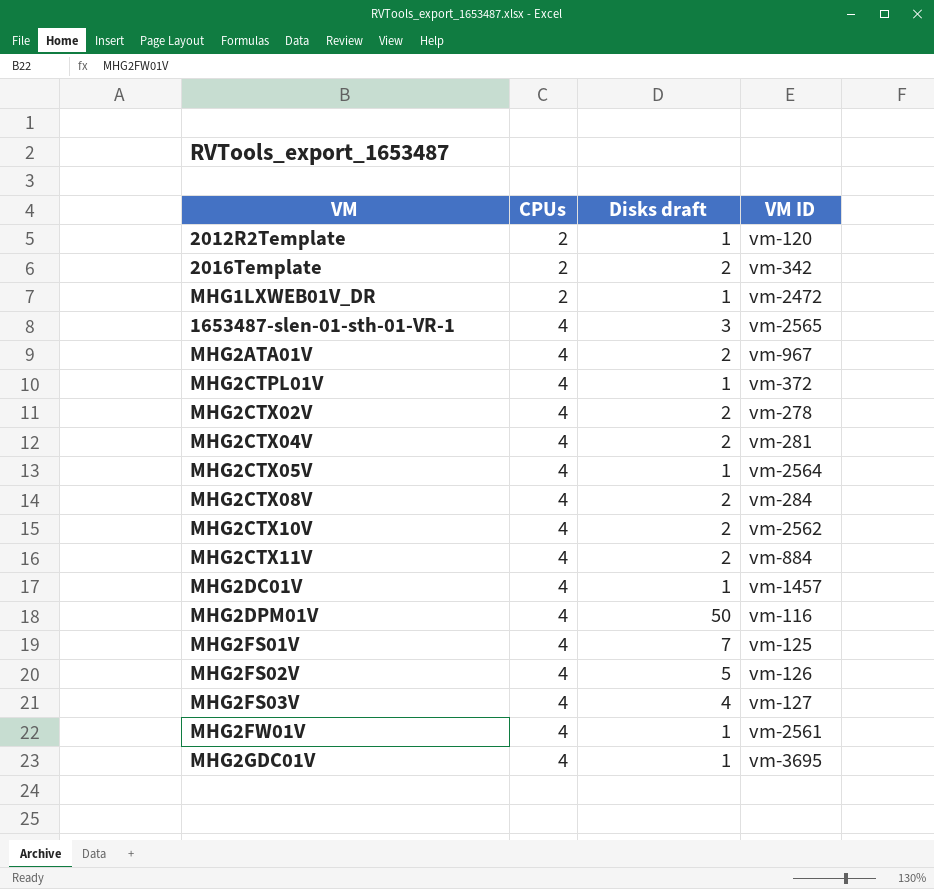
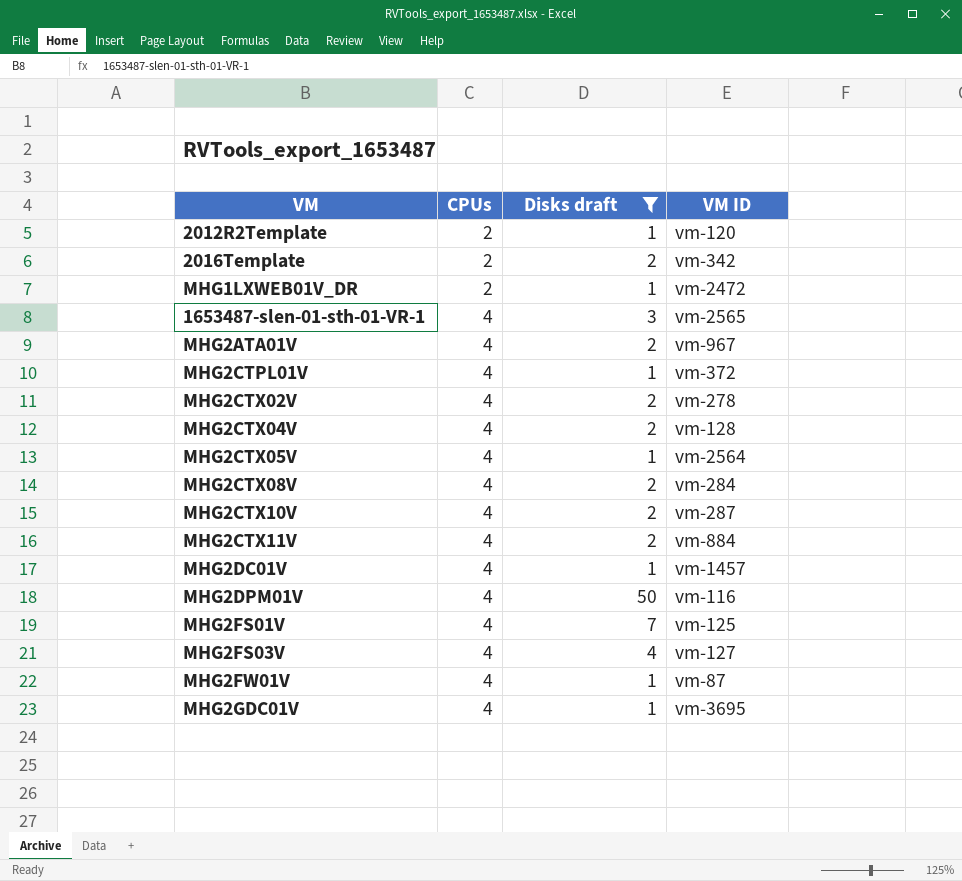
filter: none -> Disks draft != 5
MHG2CTX04V | VM ID: vm-281 -> vm-128
MHG2CTX10V | VM ID: vm-2562 -> vm-287
MHG2FW01V | VM ID: vm-2561 -> vm-87

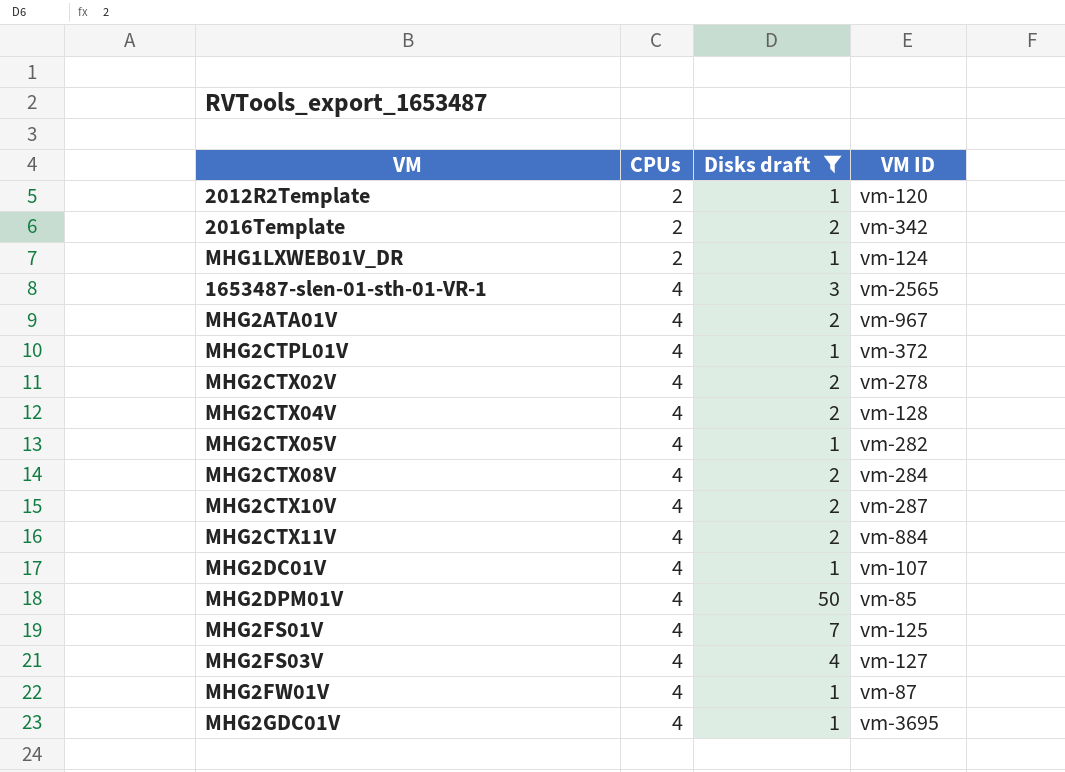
MHG1LXWEB01V_DR | VM ID: vm-2472 -> vm-124
MHG2CTX05V | VM ID: vm-2564 -> vm-282
MHG2DC01V | VM ID: vm-1457 -> vm-107
MHG2DPM01V | VM ID: vm-116 -> vm-85

